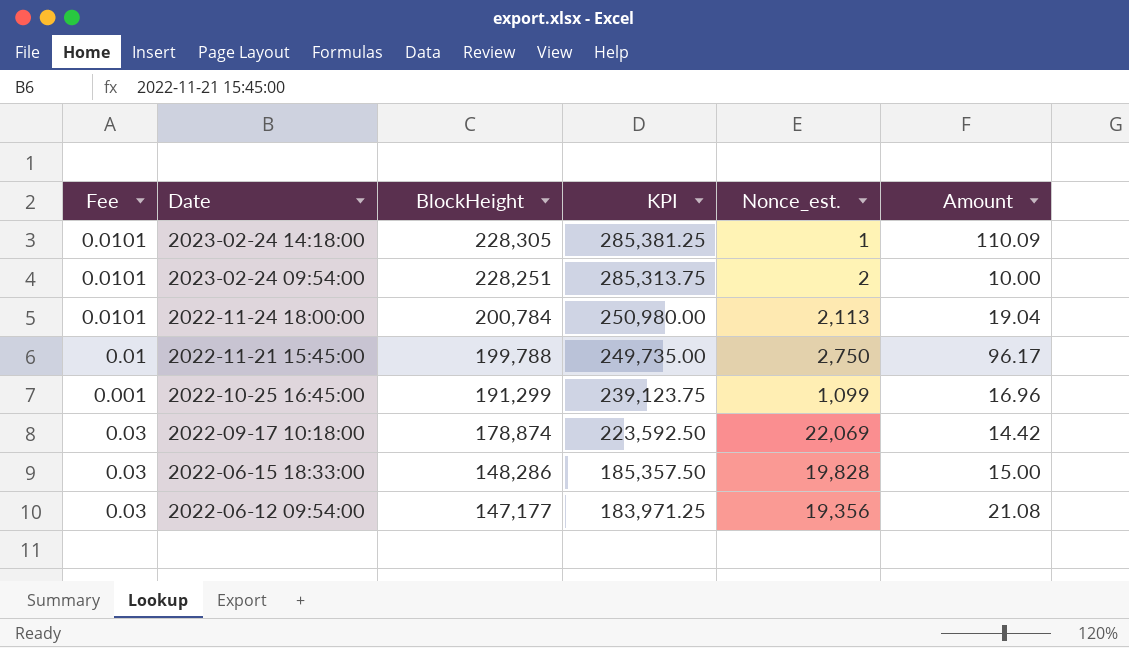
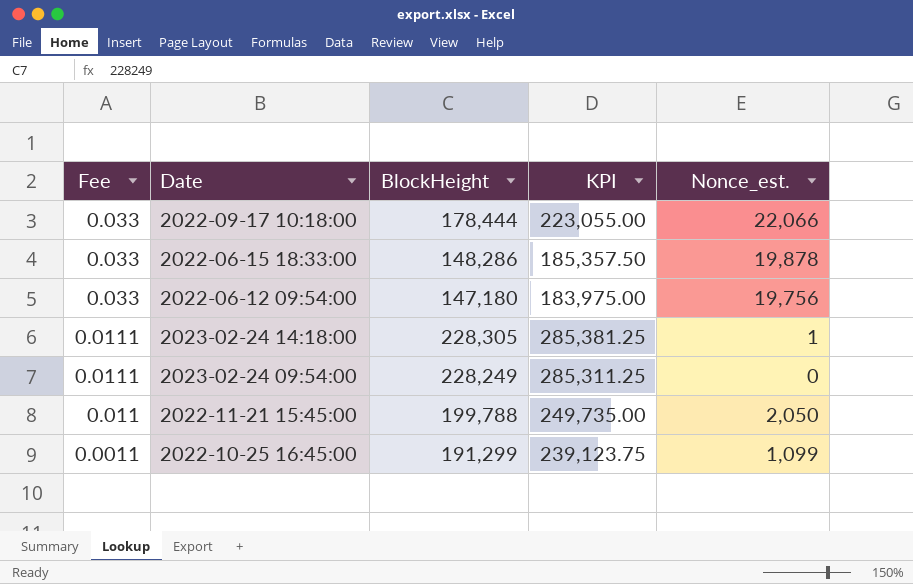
row order: Date descending -> Fee descending
column Amount | position: 6 -> none
row 2022-11-24 18:00:00: 0.0101 | 200,784 | 250,980.00 | 2,113 | 19.04 -> none
2022-09-17 10:18:00 | Fee: 0.03 -> 0.033
2022-09-17 10:18:00 | BlockHeight: 178,874 -> 178,444
2022-09-17 10:18:00 | KPI: 223,592.50 -> 223,055.00
2022-09-17 10:18:00 | Nonce_est.: 22,069 -> 22,066
2022-06-15 18:33:00 | Fee: 0.03 -> 0.033
2022-06-15 18:33:00 | Nonce_est.: 19,828 -> 19,878
2022-06-12 09:54:00 | Fee: 0.03 -> 0.033
2022-06-12 09:54:00 | BlockHeight: 147,177 -> 147,180
2022-06-12 09:54:00 | KPI: 183,971.25 -> 183,975.00
2022-06-12 09:54:00 | Nonce_est.: 19,356 -> 19,756
2023-02-24 14:18:00 | Fee: 0.0101 -> 0.0111
2023-02-24 09:54:00 | Fee: 0.0101 -> 0.0111
2023-02-24 09:54:00 | BlockHeight: 228,251 -> 228,249
2023-02-24 09:54:00 | KPI: 285,313.75 -> 285,311.25
2023-02-24 09:54:00 | Nonce_est.: 2 -> 0
2022-11-21 15:45:00 | Fee: 0.01 -> 0.011
2022-11-21 15:45:00 | Nonce_est.: 2,750 -> 2,050
2022-10-25 16:45:00 | Fee: 0.001 -> 0.0011

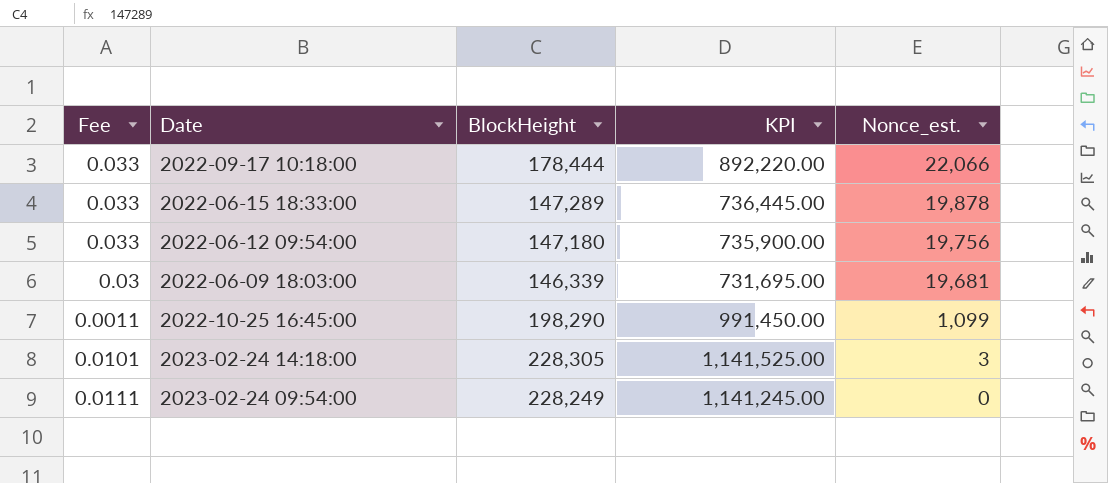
row order: Fee descending -> Nonce_est. descending
column KPI | formula: [BlockHeight] * 1.25 -> [BlockHeight] * 5
row 2022-11-21 15:45:00: 0.011 | 199,788 | 249,735.00 | 2,050 -> none
2022-06-15 18:33:00 | BlockHeight: 148,286 -> 147,289
row 2022-06-09 18:03:00: none -> 0.03 | 146,339 | 731,695.00 | 19,681
2022-10-25 16:45:00 | BlockHeight: 191,299 -> 198,290
2023-02-24 14:18:00 | Fee: 0.0111 -> 0.0101
2023-02-24 14:18:00 | Nonce_est.: 1 -> 3

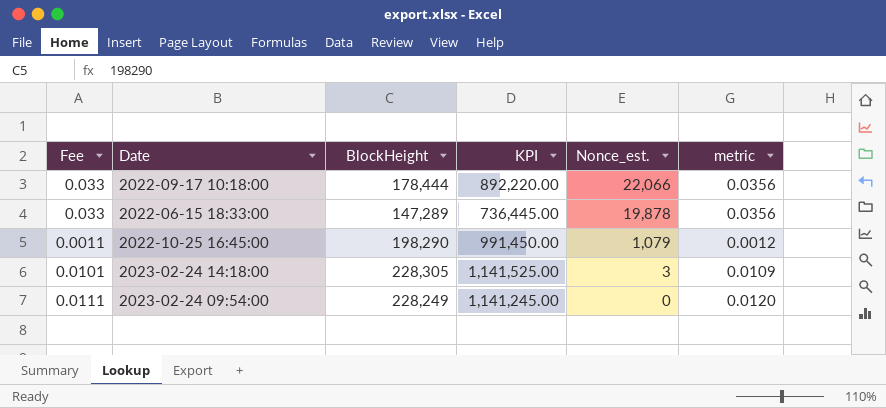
column metric | formula: none -> [Fee] * 1.08
row 2022-06-12 09:54:00: 0.033 | 147,180 | 735,900.00 | 19,756 -> none
row 2022-06-09 18:03:00: 0.03 | 146,339 | 731,695.00 | 19,681 -> none
2022-10-25 16:45:00 | Nonce_est.: 1,099 -> 1,079

